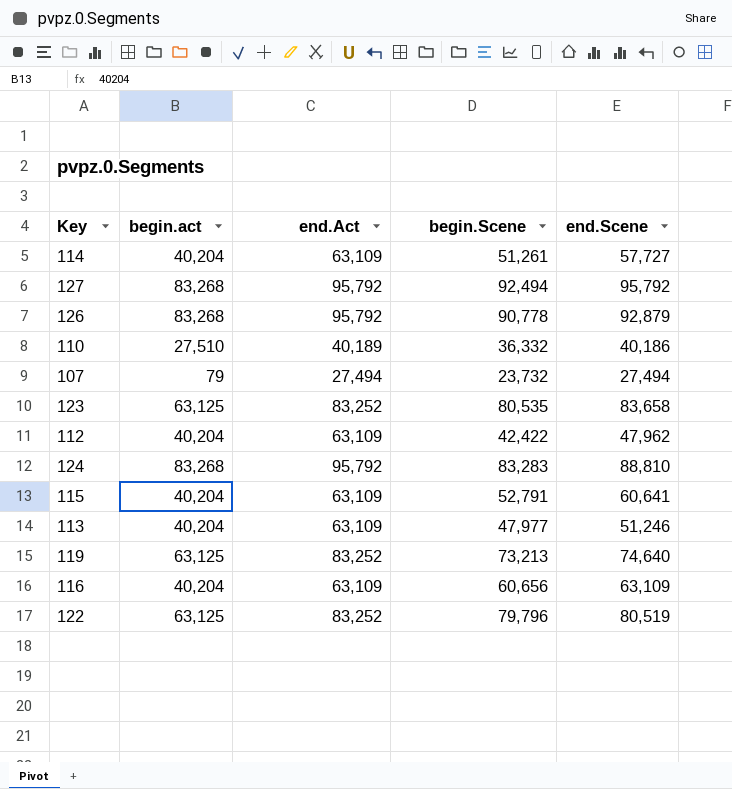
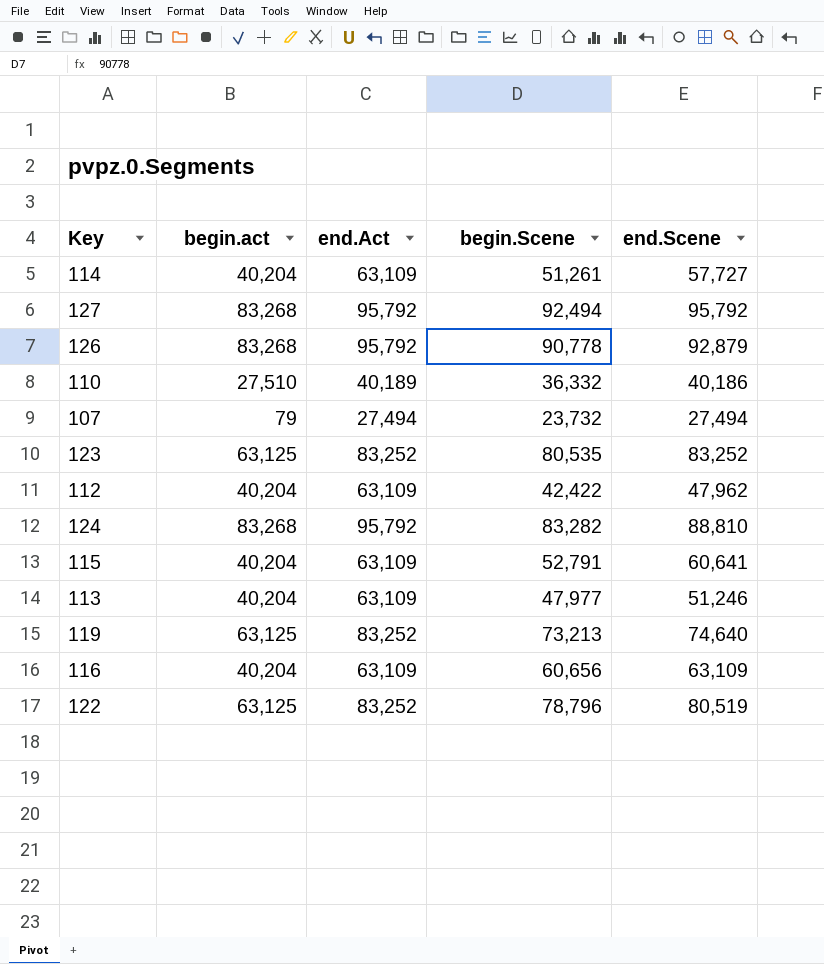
123 | end.Scene: 83,658 -> 83,252
124 | begin.Scene: 83,283 -> 83,282
122 | begin.Scene: 79,796 -> 78,796

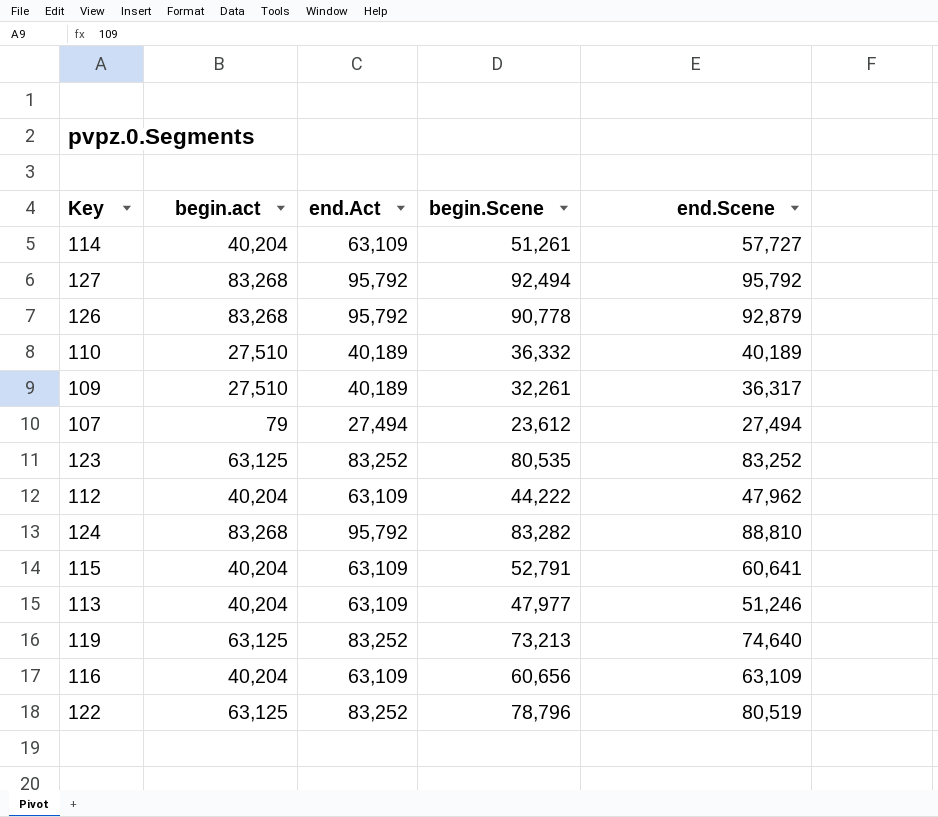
110 | end.Scene: 40,186 -> 40,189
row 109: none -> 27,510 | 40,189 | 32,261 | 36,317
107 | begin.Scene: 23,732 -> 23,612
112 | begin.Scene: 42,422 -> 44,222

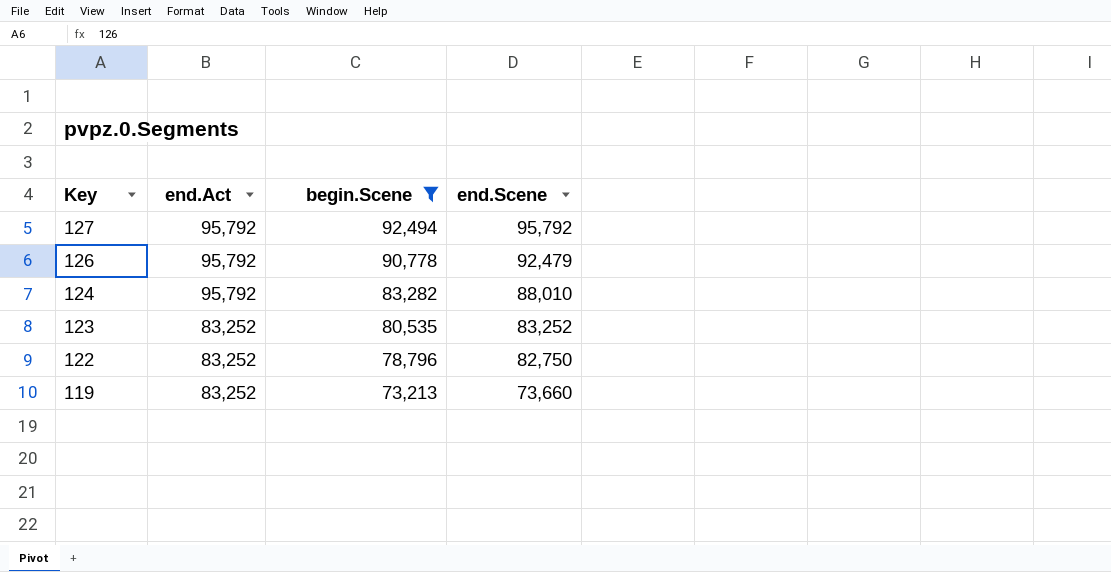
filter: none -> begin.Scene >= 73,213
row order: none -> Key descending
column begin.act | position: 2 -> none
126 | end.Scene: 92,879 -> 92,479
124 | end.Scene: 88,810 -> 88,010
122 | end.Scene: 80,519 -> 82,750
119 | end.Scene: 74,640 -> 73,660

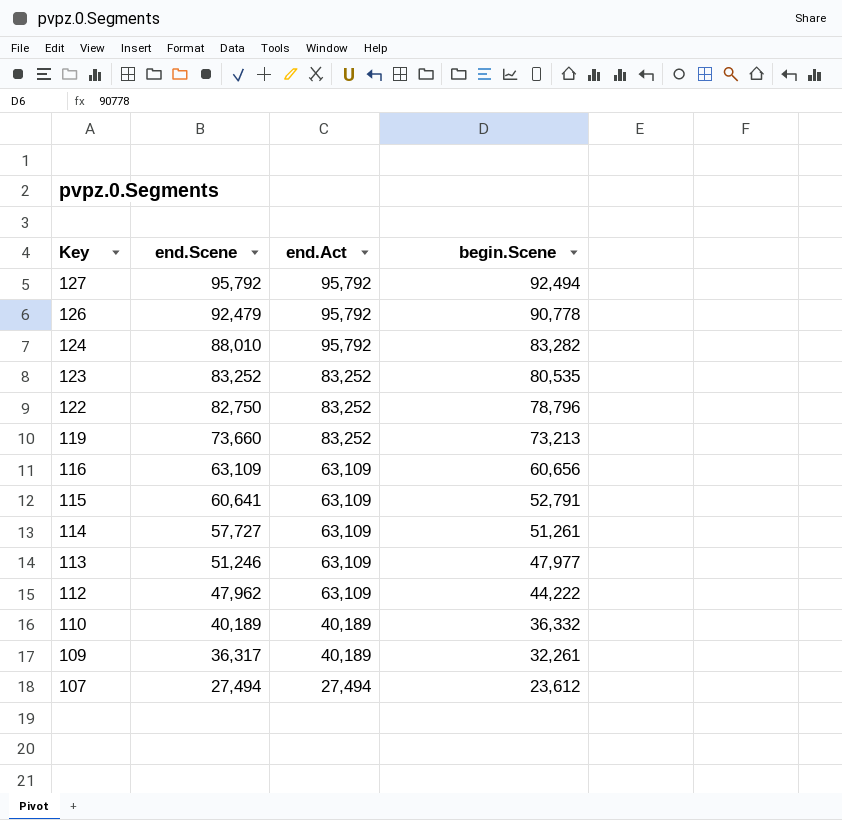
filter: begin.Scene >= 73,213 -> none
column end.Scene | position: 4 -> 2

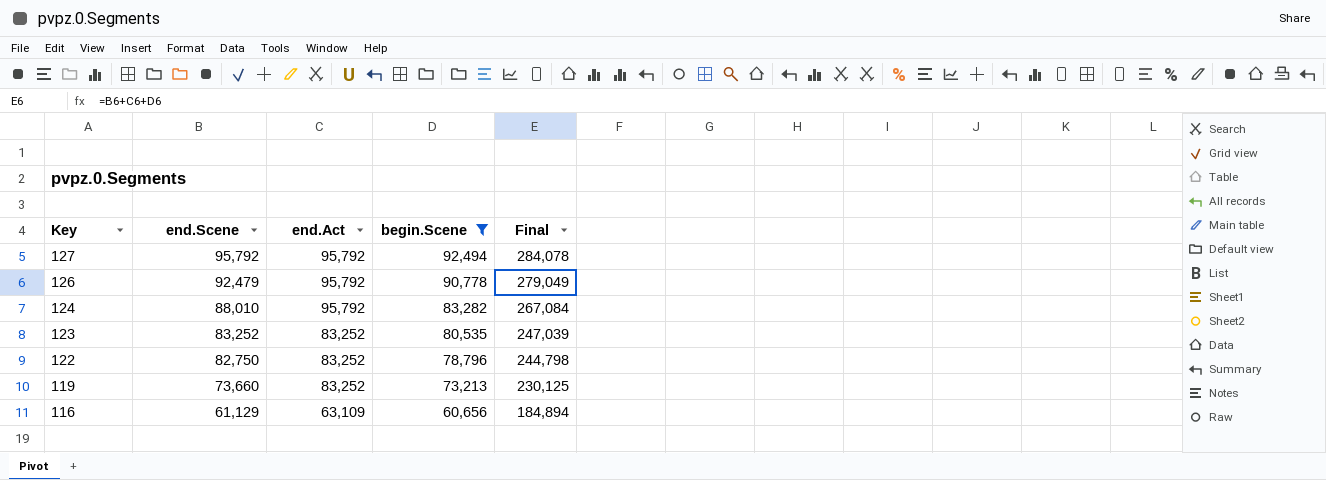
filter: none -> begin.Scene >= 60,656
column Final | formula: none -> [end.Scene] + [end.Act] + [begin.Scene]
116 | end.Scene: 63,109 -> 61,129

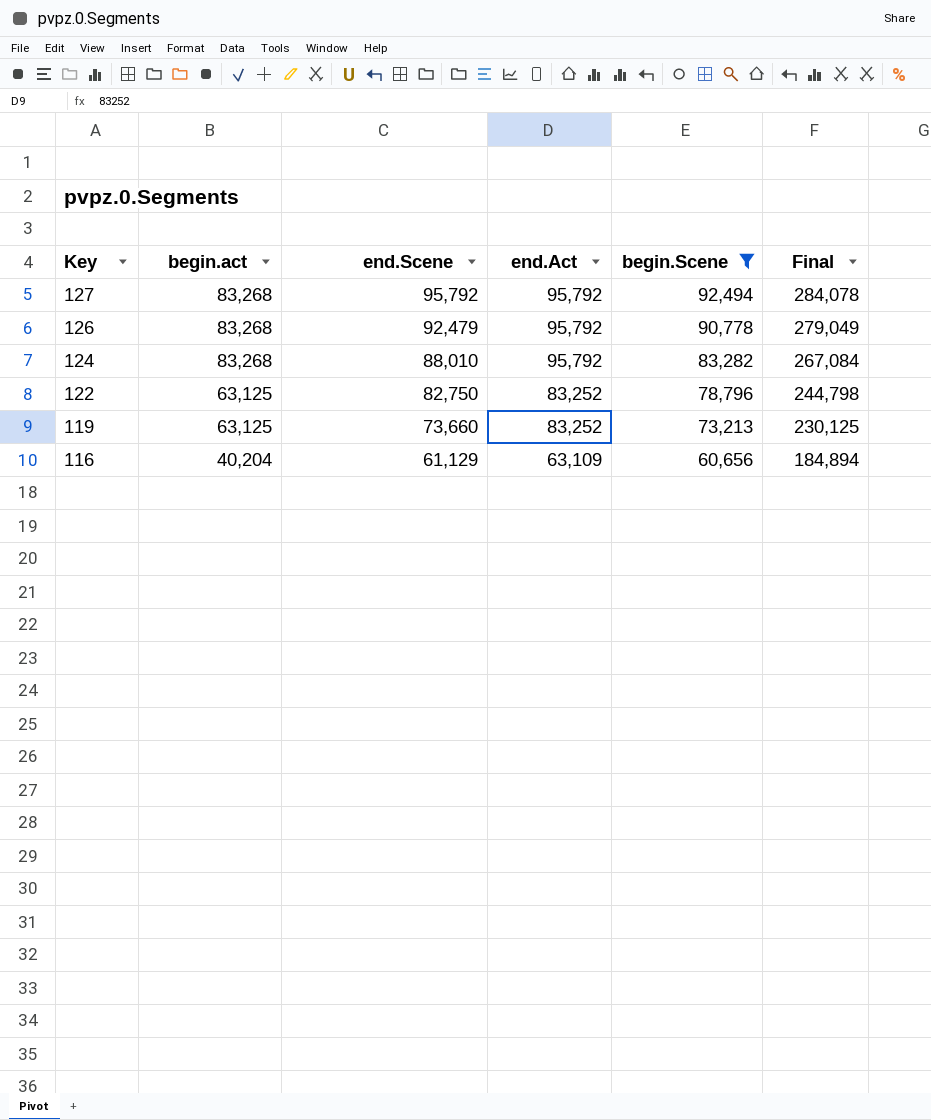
column begin.act | position: none -> 2
row 123: 83,252 | 83,252 | 80,535 | 247,039 -> none

